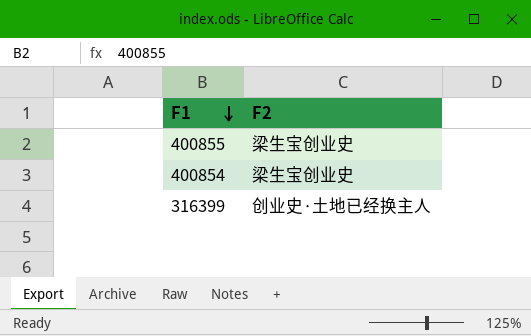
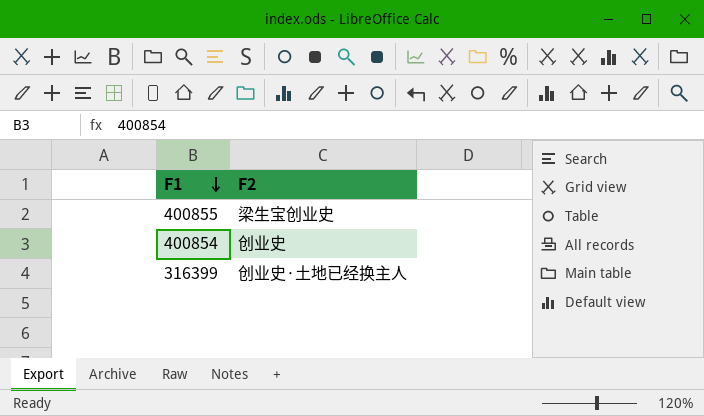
400854 | F2: 梁生宝创业史 -> 创业史

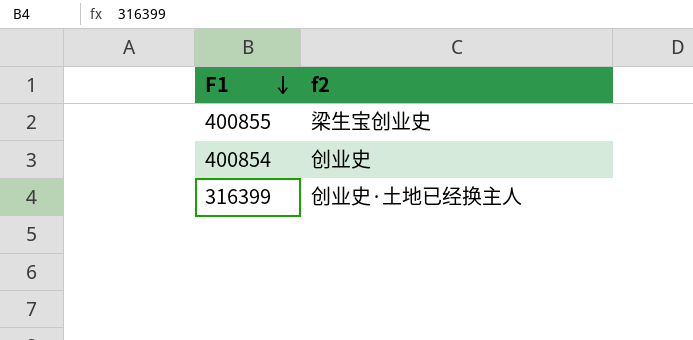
column name: F2 -> f2

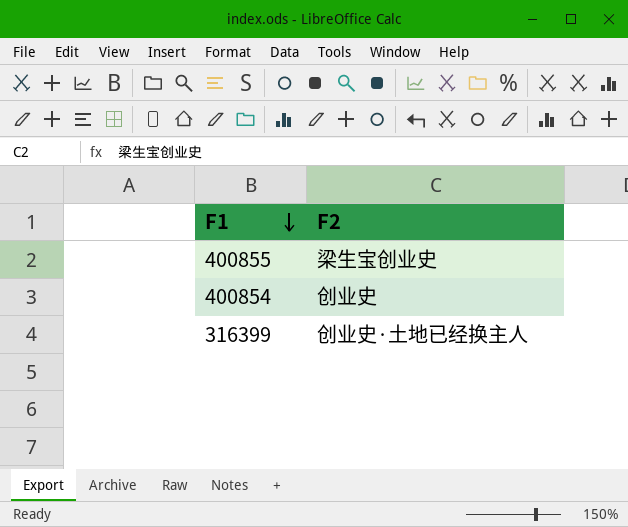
column name: f2 -> F2

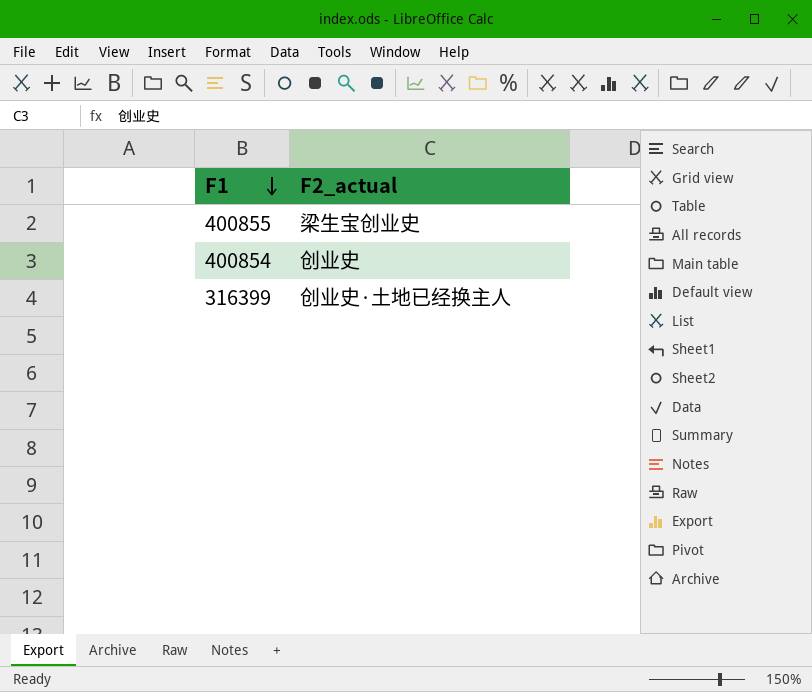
column name: F2 -> F2_actual

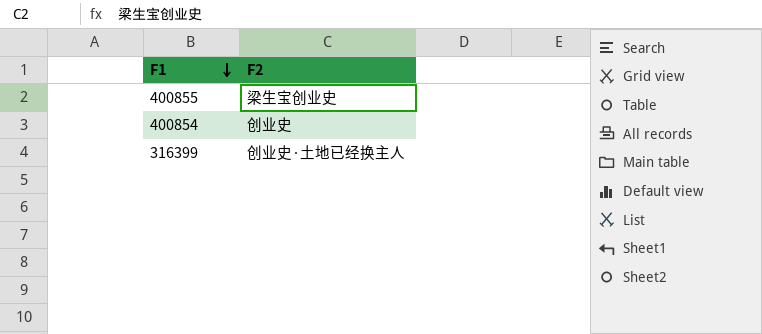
column name: F2_actual -> F2

